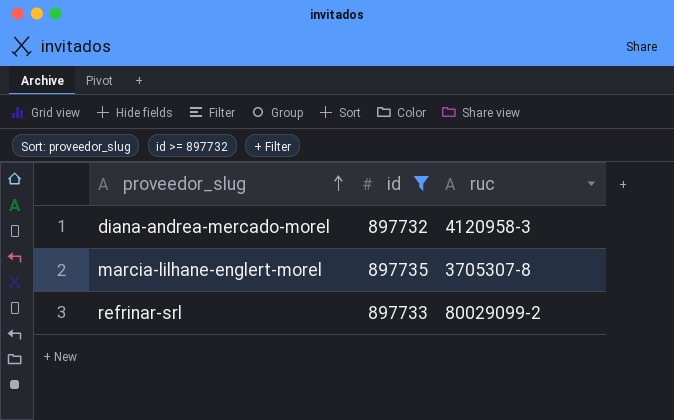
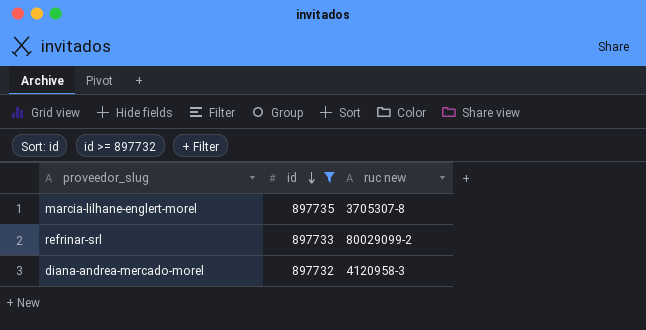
row order: proveedor_slug ascending -> id descending
column name: ruc -> ruc new

